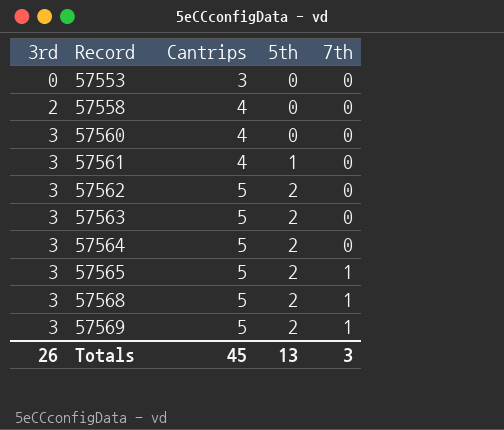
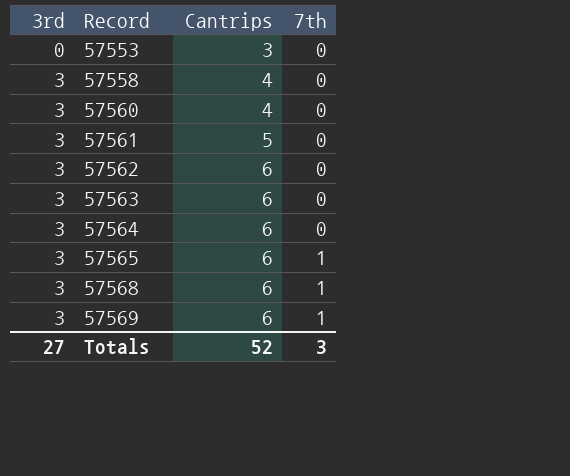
column 5th | position: 4 -> none
57558 | 3rd: 2 -> 3
57561 | Cantrips: 4 -> 5
57562 | Cantrips: 5 -> 6
57563 | Cantrips: 5 -> 6
57564 | Cantrips: 5 -> 6
57565 | Cantrips: 5 -> 6
57568 | Cantrips: 5 -> 6
57569 | Cantrips: 5 -> 6
Totals | 3rd: 26 -> 27
Totals | Cantrips: 45 -> 52

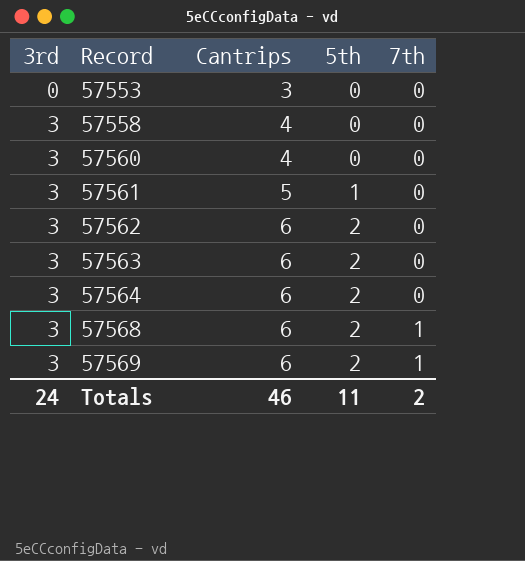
column 5th | position: none -> 4
row 57565: 3 | 6 | 1 -> none
Totals | 3rd: 27 -> 24
Totals | Cantrips: 52 -> 46
Totals | 7th: 3 -> 2

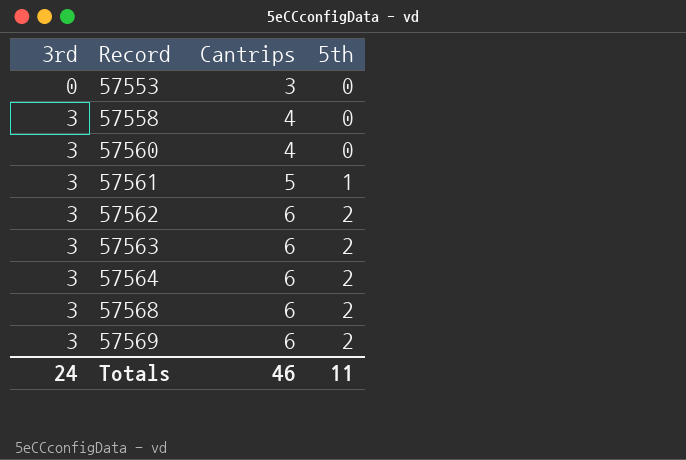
column 7th | position: 5 -> none

